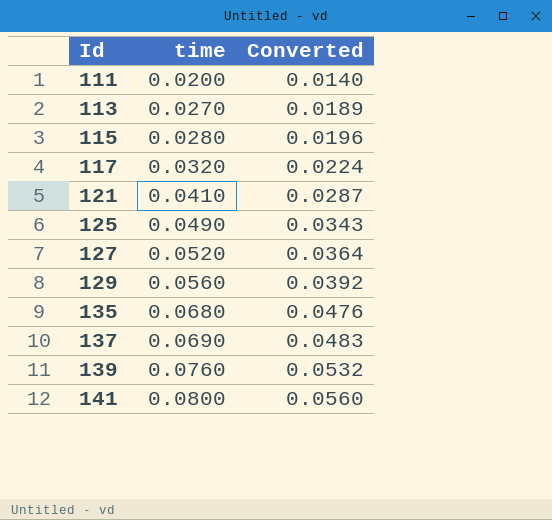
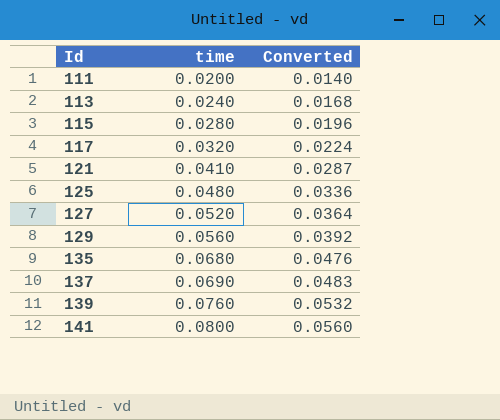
113 | time: 0.0270 -> 0.0240
113 | Converted: 0.0189 -> 0.0168
125 | time: 0.0490 -> 0.0480
125 | Converted: 0.0343 -> 0.0336

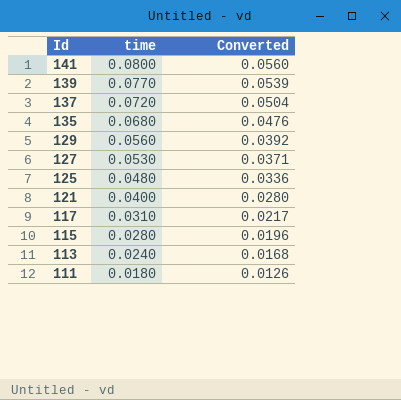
row order: Id ascending -> Id descending
139 | time: 0.0760 -> 0.0770
139 | Converted: 0.0532 -> 0.0539
137 | time: 0.0690 -> 0.0720
137 | Converted: 0.0483 -> 0.0504
127 | time: 0.0520 -> 0.0530
127 | Converted: 0.0364 -> 0.0371
121 | time: 0.0410 -> 0.0400
121 | Converted: 0.0287 -> 0.0280
117 | time: 0.0320 -> 0.0310
117 | Converted: 0.0224 -> 0.0217
111 | time: 0.0200 -> 0.0180
111 | Converted: 0.0140 -> 0.0126

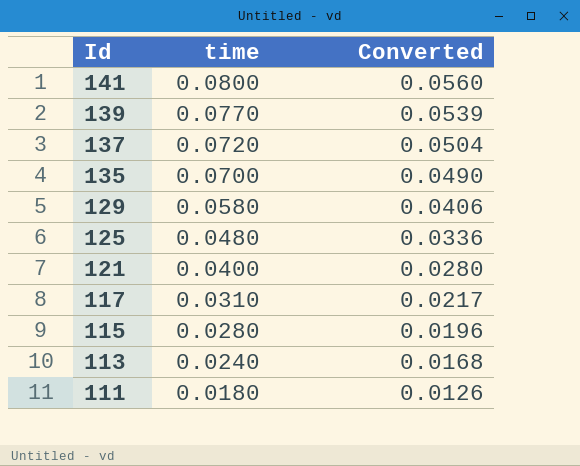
row 127: 0.0530 | 0.0371 -> none
135 | time: 0.0680 -> 0.0700
135 | Converted: 0.0476 -> 0.0490
129 | time: 0.0560 -> 0.0580
129 | Converted: 0.0392 -> 0.0406

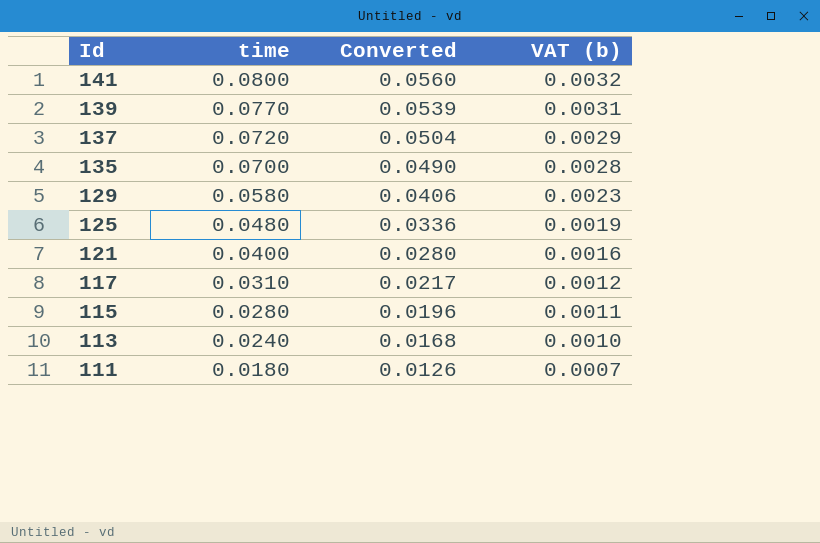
column VAT (b) | formula: none -> [time] * 0.04

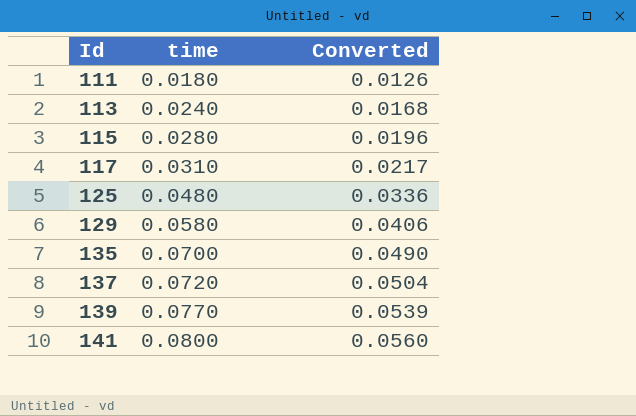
row order: Id descending -> Id ascending
column VAT (b) | formula: [time] * 0.04 -> none
row 121: 0.0400 | 0.0280 | 0.0016 -> none

